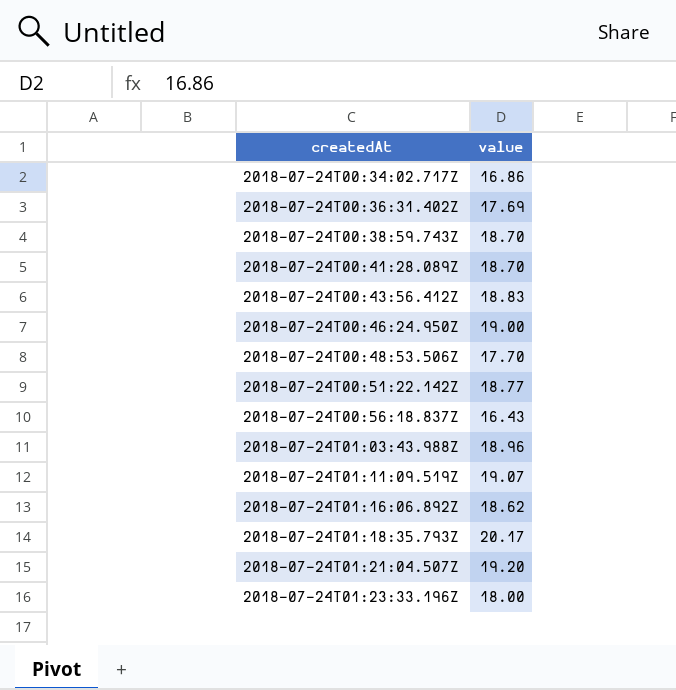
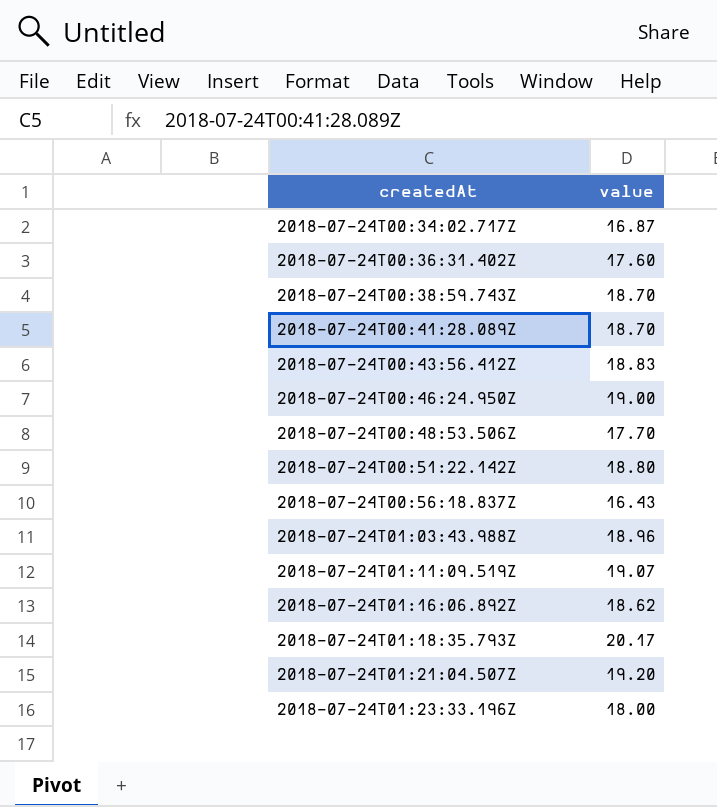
2018-07-24T00:34:02.717Z | value: 16.86 -> 16.87
2018-07-24T00:36:31.402Z | value: 17.69 -> 17.60
2018-07-24T00:51:22.142Z | value: 18.77 -> 18.80

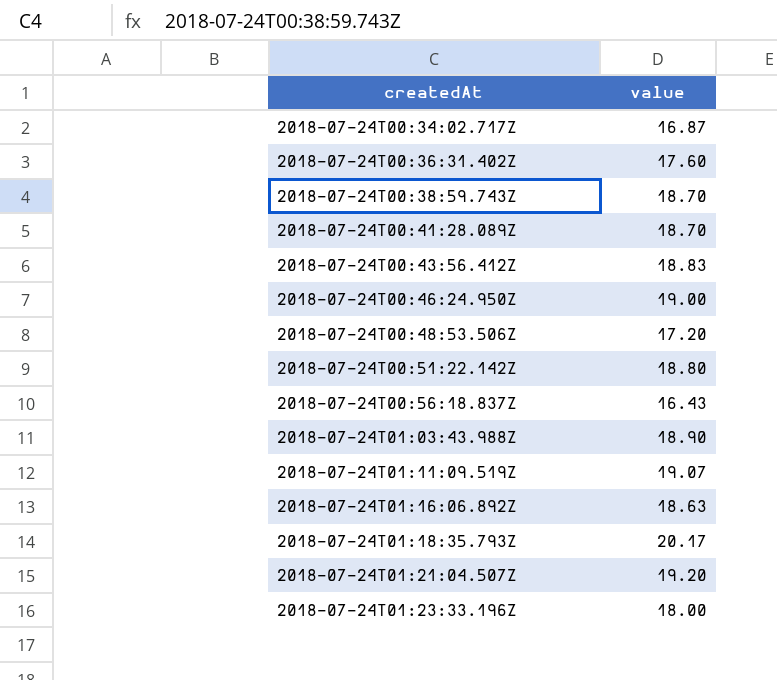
2018-07-24T00:48:53.506Z | value: 17.70 -> 17.20
2018-07-24T01:03:43.988Z | value: 18.96 -> 18.90
2018-07-24T01:16:06.892Z | value: 18.62 -> 18.63

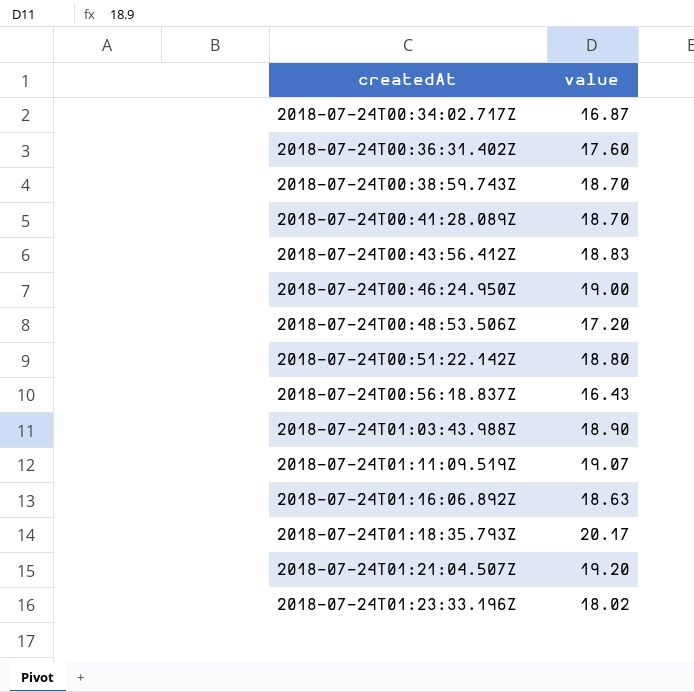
2018-07-24T01:23:33.196Z | value: 18.00 -> 18.02

